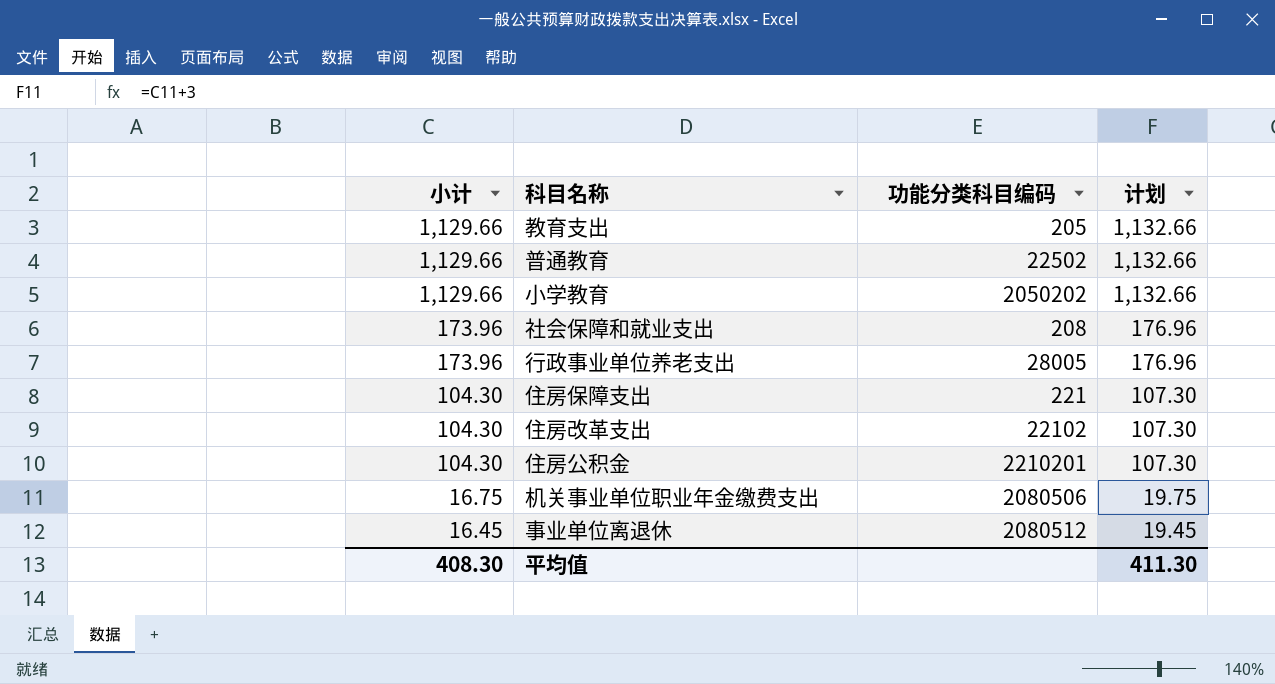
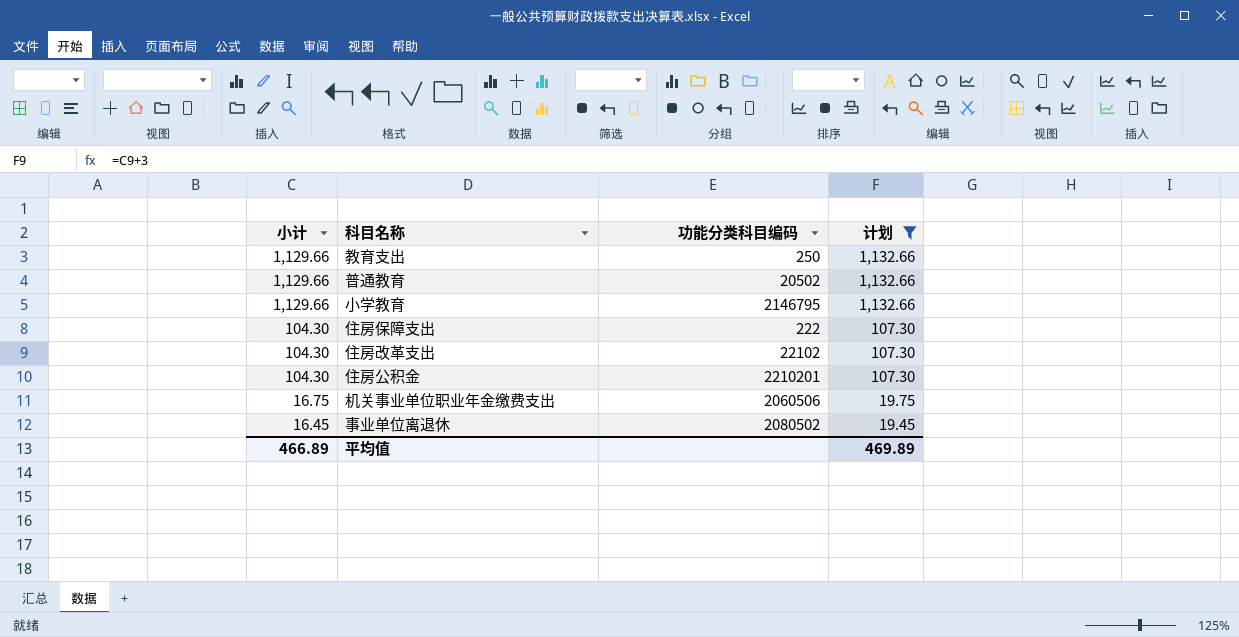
filter: none -> 计划 != 176.96
教育支出 | 功能分类科目编码: 205 -> 250
普通教育 | 功能分类科目编码: 22502 -> 20502
小学教育 | 功能分类科目编码: 2050202 -> 2146795
住房保障支出 | 功能分类科目编码: 221 -> 222
机关事业单位职业年金缴费支出 | 功能分类科目编码: 2080506 -> 2060506
事业单位离退休 | 功能分类科目编码: 2080512 -> 2080502
平均值 | 小计: 408.30 -> 466.89
平均值 | 计划: 411.30 -> 469.89

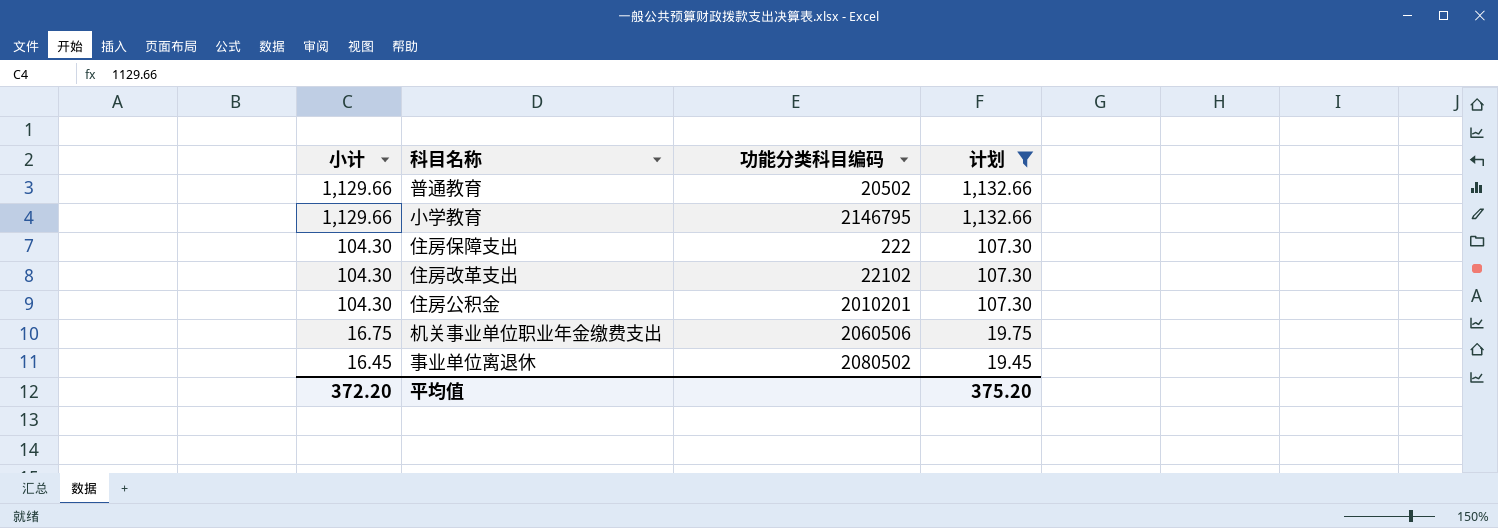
row 教育支出: 1,129.66 | 250 | 1,132.66 -> none
住房公积金 | 功能分类科目编码: 2210201 -> 2010201
平均值 | 小计: 466.89 -> 372.20
平均值 | 计划: 469.89 -> 375.20

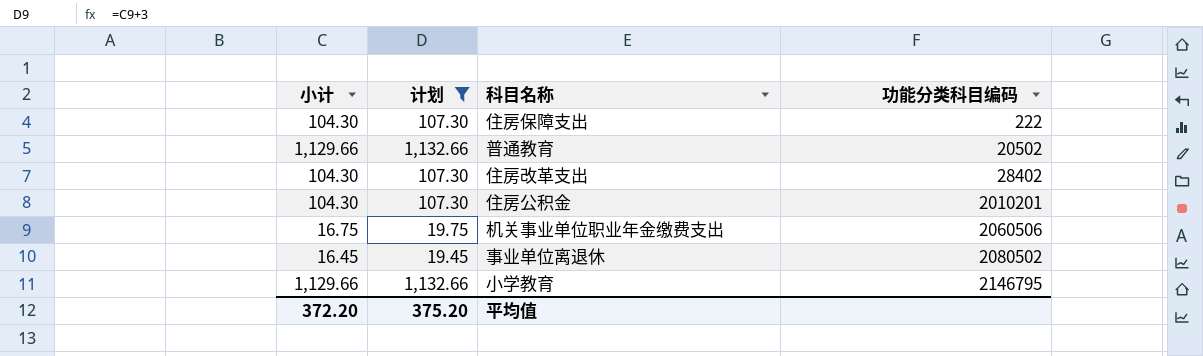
row order: 小计 descending -> 功能分类科目编码 ascending
column 计划 | position: 4 -> 2
住房改革支出 | 功能分类科目编码: 22102 -> 28402

